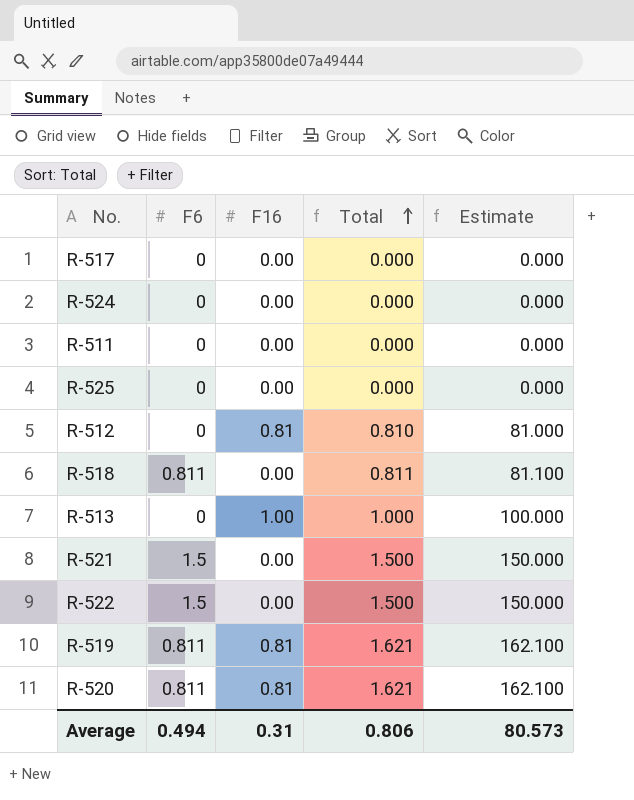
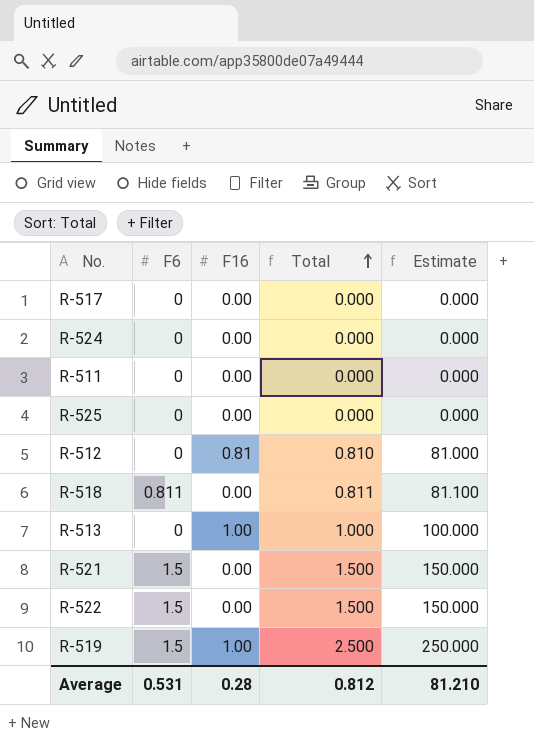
row R-520: 0.811 | 0.81 | 1.621 | 162.100 -> none
R-519 | F6: 0.811 -> 1.5
R-519 | F16: 0.81 -> 1.00
R-519 | Total: 1.621 -> 2.500
R-519 | Estimate: 162.100 -> 250.000
Average | F6: 0.494 -> 0.531
Average | F16: 0.31 -> 0.28
Average | Total: 0.806 -> 0.812
Average | Estimate: 80.573 -> 81.210

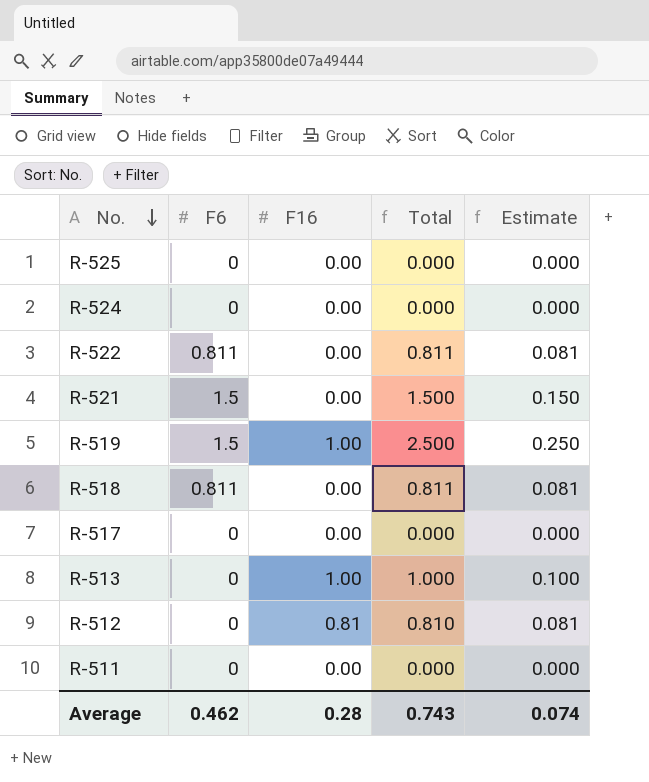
row order: Total ascending -> No. descending
column Estimate | formula: [Total] * 100 -> [Total] * 0.1
R-522 | F6: 1.5 -> 0.811
R-522 | Total: 1.500 -> 0.811
Average | F6: 0.531 -> 0.462
Average | Total: 0.812 -> 0.743
Average | Estimate: 81.210 -> 0.074

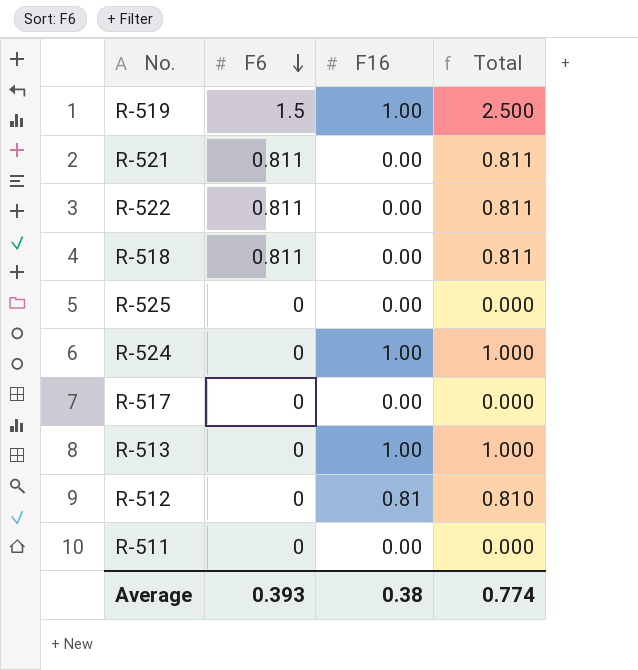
row order: No. descending -> F6 descending
column Estimate | formula: [Total] * 0.1 -> none
R-521 | F6: 1.5 -> 0.811
R-521 | Total: 1.500 -> 0.811
R-524 | F16: 0.00 -> 1.00
R-524 | Total: 0.000 -> 1.000
Average | F6: 0.462 -> 0.393
Average | F16: 0.28 -> 0.38
Average | Total: 0.743 -> 0.774

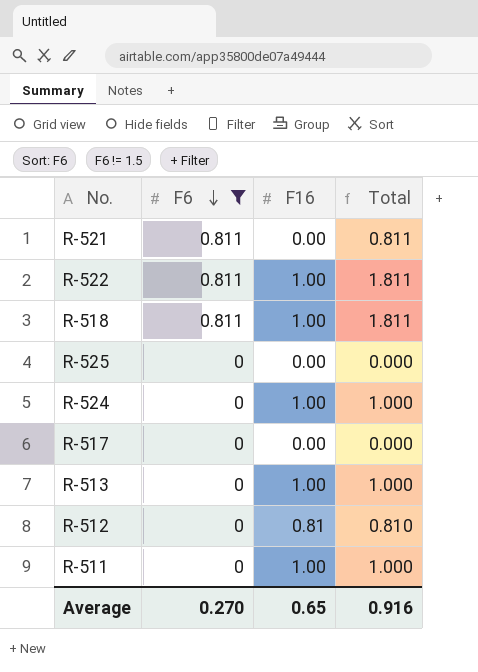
filter: none -> F6 != 1.5
R-522 | F16: 0.00 -> 1.00
R-522 | Total: 0.811 -> 1.811
R-518 | F16: 0.00 -> 1.00
R-518 | Total: 0.811 -> 1.811
R-511 | F16: 0.00 -> 1.00
R-511 | Total: 0.000 -> 1.000
Average | F6: 0.393 -> 0.270
Average | F16: 0.38 -> 0.65
Average | Total: 0.774 -> 0.916

